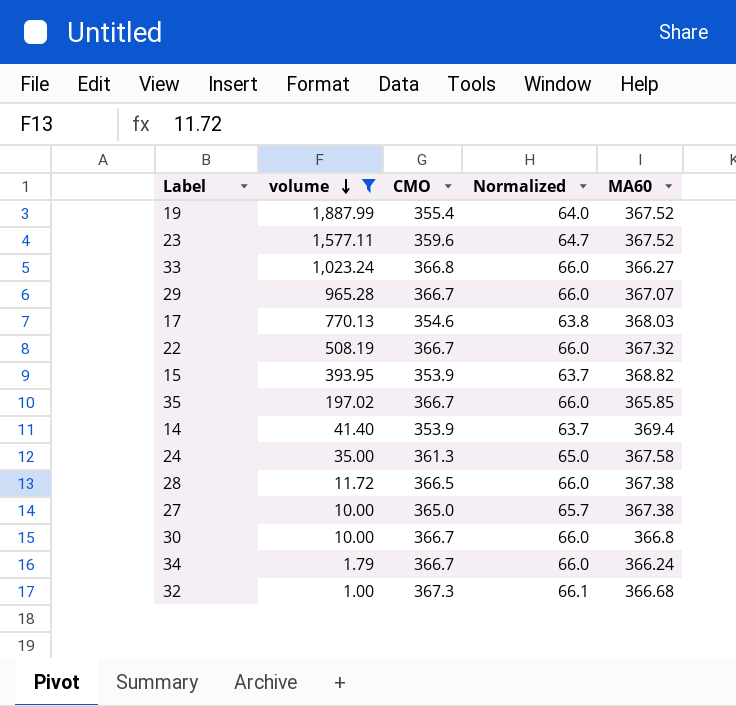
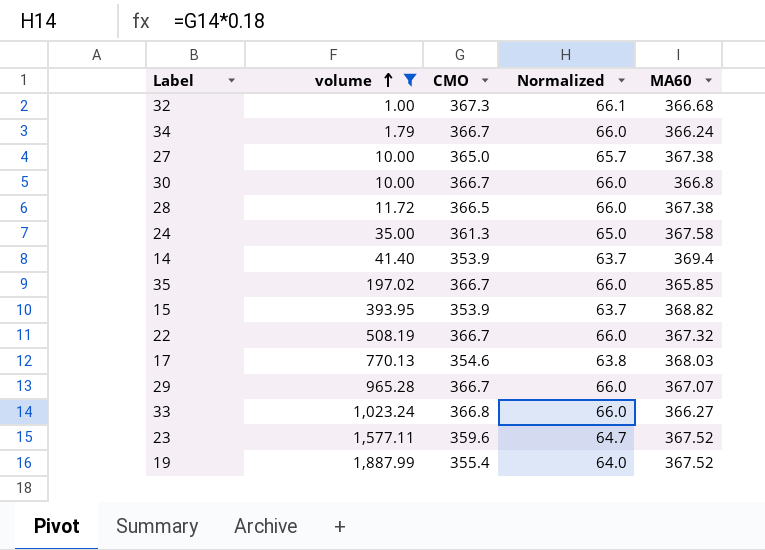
row order: volume descending -> volume ascending

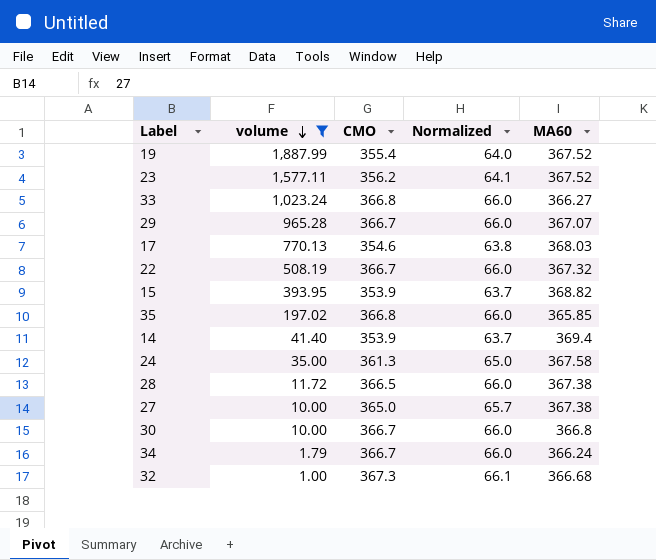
row order: volume ascending -> volume descending
23 | CMO: 359.6 -> 356.2
23 | Normalized: 64.7 -> 64.1
35 | CMO: 366.7 -> 366.8

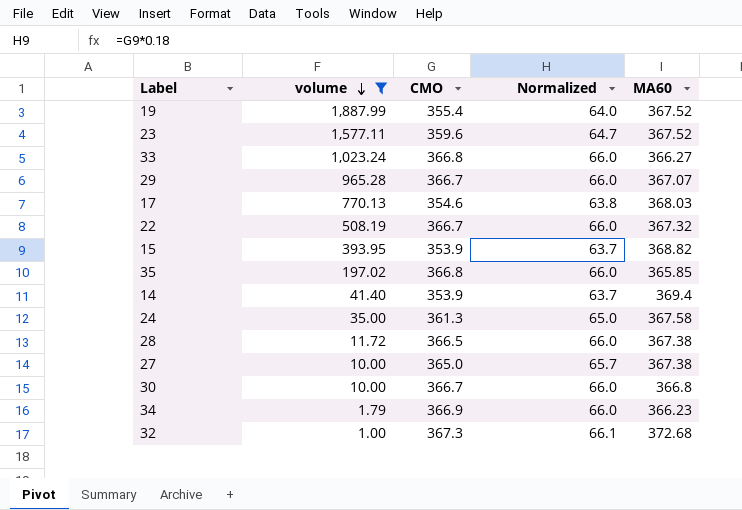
23 | CMO: 356.2 -> 359.6
23 | Normalized: 64.1 -> 64.7
34 | CMO: 366.7 -> 366.9
34 | MA60: 366.24 -> 366.23
32 | MA60: 366.68 -> 372.68

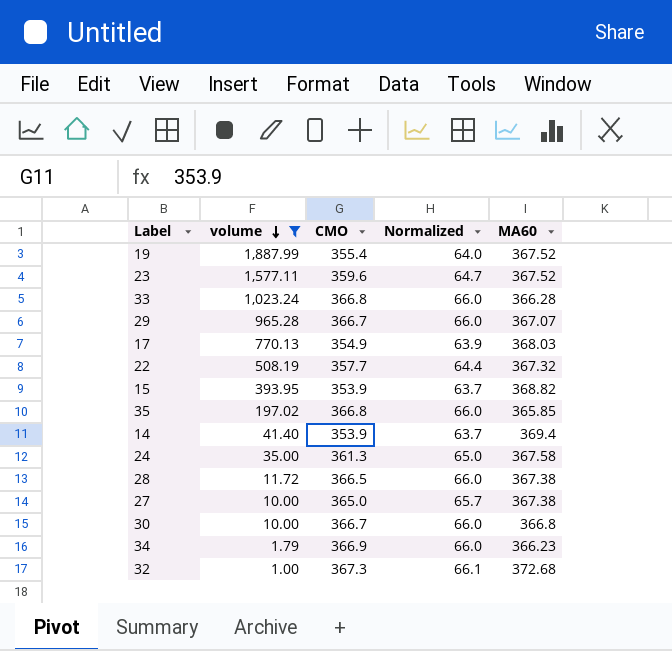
33 | MA60: 366.27 -> 366.28
17 | CMO: 354.6 -> 354.9
17 | Normalized: 63.8 -> 63.9
22 | CMO: 366.7 -> 357.7
22 | Normalized: 66.0 -> 64.4

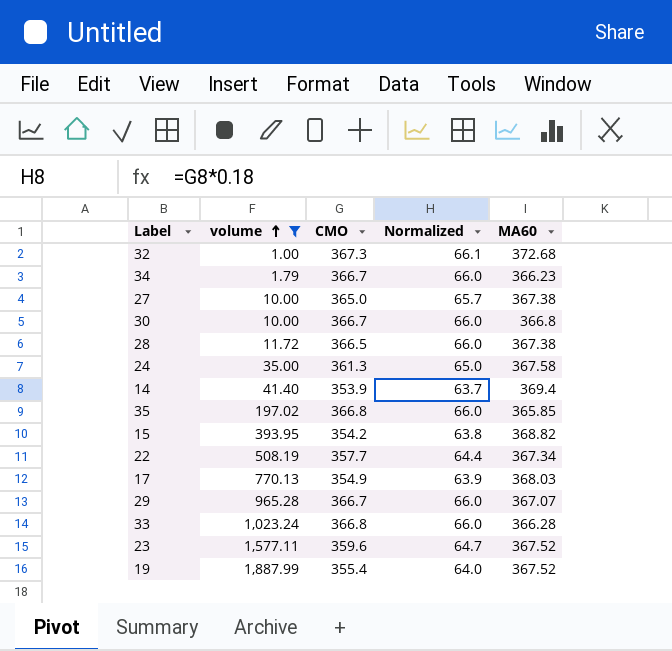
row order: volume descending -> volume ascending
34 | CMO: 366.9 -> 366.7
15 | CMO: 353.9 -> 354.2
15 | Normalized: 63.7 -> 63.8
22 | MA60: 367.32 -> 367.34

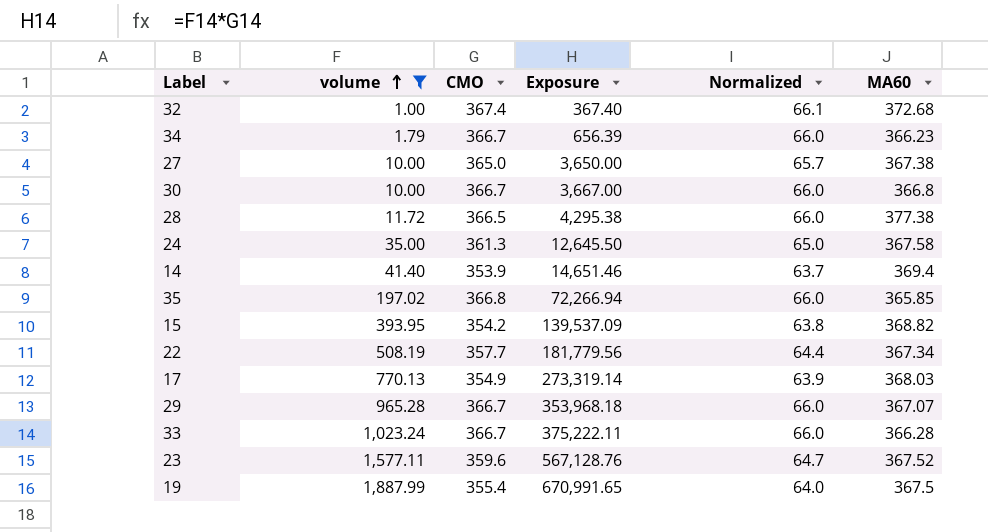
column Exposure | formula: none -> [volume] * [CMO]
32 | CMO: 367.3 -> 367.4
28 | MA60: 367.38 -> 377.38
33 | CMO: 366.8 -> 366.7
19 | MA60: 367.52 -> 367.5

